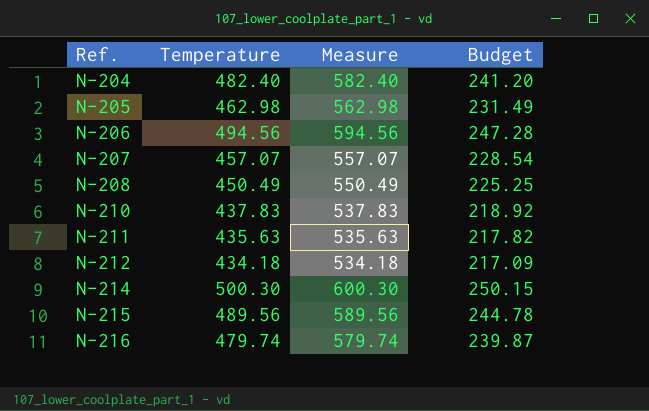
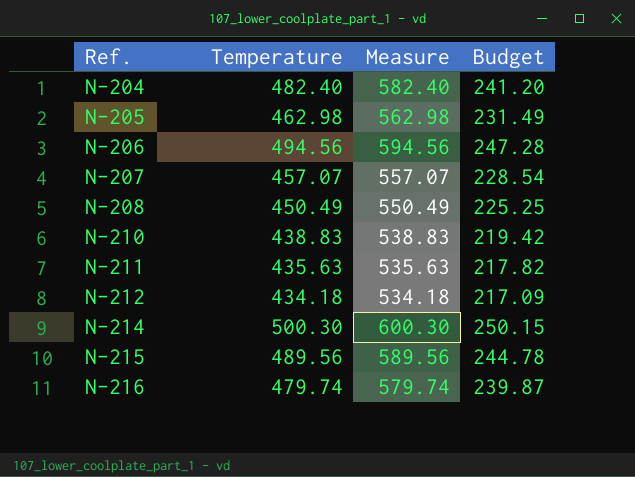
N-210 | Temperature: 437.83 -> 438.83
N-210 | Measure: 537.83 -> 538.83
N-210 | Budget: 218.92 -> 219.42

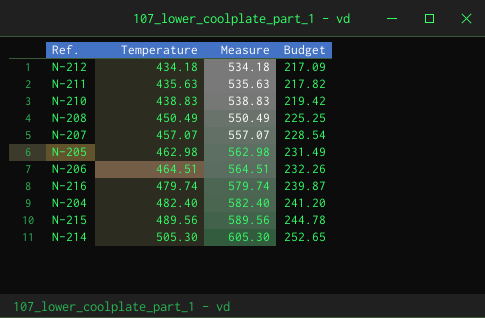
row order: Ref. ascending -> Temperature ascending
N-206 | Temperature: 494.56 -> 464.51
N-206 | Measure: 594.56 -> 564.51
N-206 | Budget: 247.28 -> 232.26
N-214 | Temperature: 500.30 -> 505.30
N-214 | Measure: 600.30 -> 605.30
N-214 | Budget: 250.15 -> 252.65

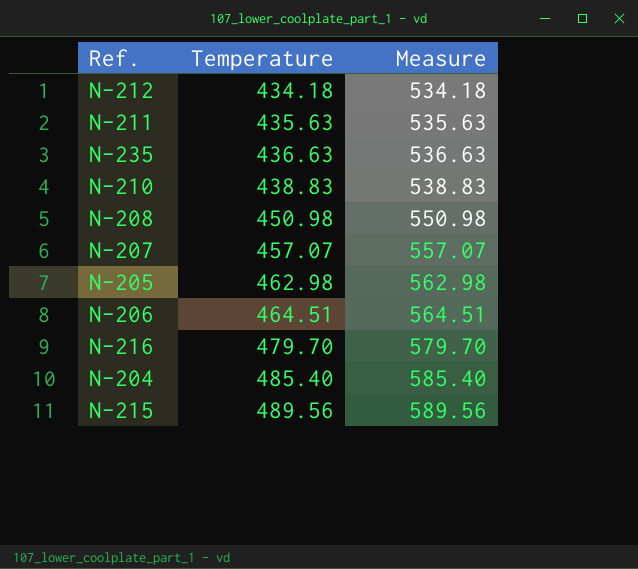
column Budget | formula: [Temperature] * 0.5 -> none
row N-214: 505.30 | 605.30 | 252.65 -> none
row N-235: none -> 436.63 | 536.63
N-208 | Temperature: 450.49 -> 450.98
N-208 | Measure: 550.49 -> 550.98
N-216 | Temperature: 479.74 -> 479.70
N-216 | Measure: 579.74 -> 579.70
N-204 | Temperature: 482.40 -> 485.40
N-204 | Measure: 582.40 -> 585.40

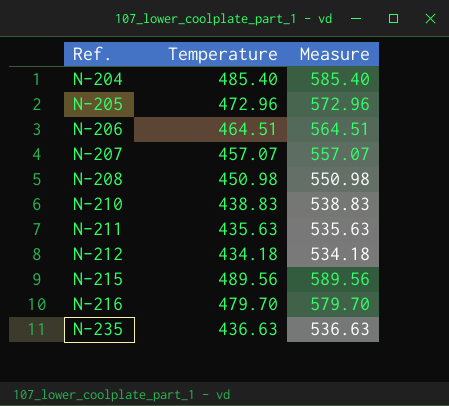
row order: Temperature ascending -> Ref. ascending
N-205 | Temperature: 462.98 -> 472.96
N-205 | Measure: 562.98 -> 572.96

